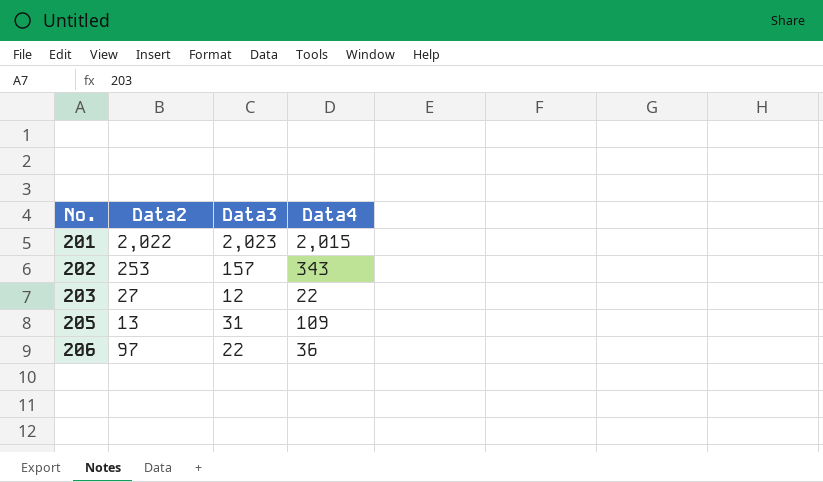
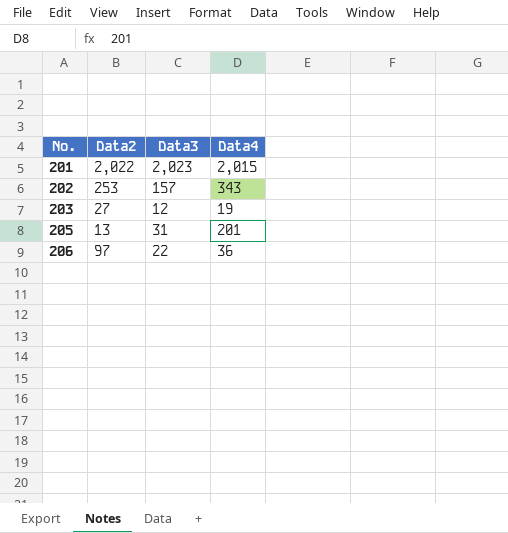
203 | Data4: 22 -> 19
205 | Data4: 109 -> 201

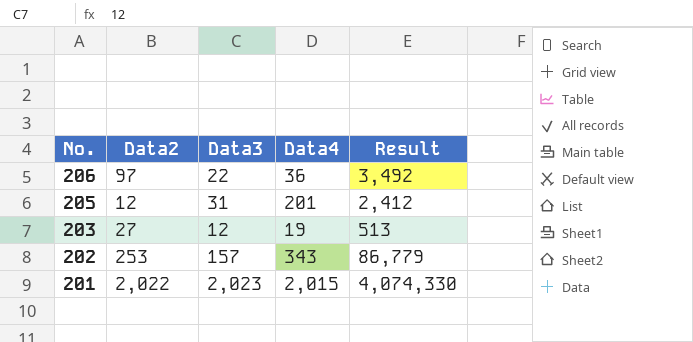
row order: No. ascending -> No. descending
column Result | formula: none -> [Data2] * [Data4]
205 | Data2: 13 -> 12

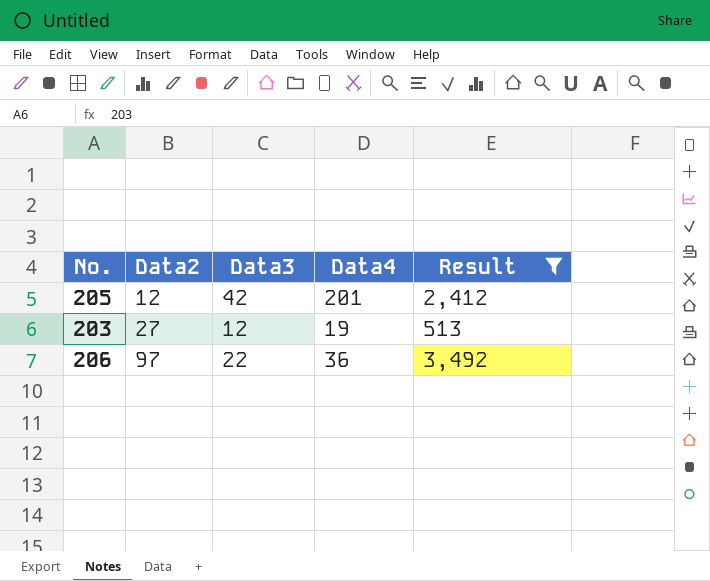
filter: none -> Result <= 3,492
row order: No. descending -> Data2 ascending
205 | Data3: 31 -> 42

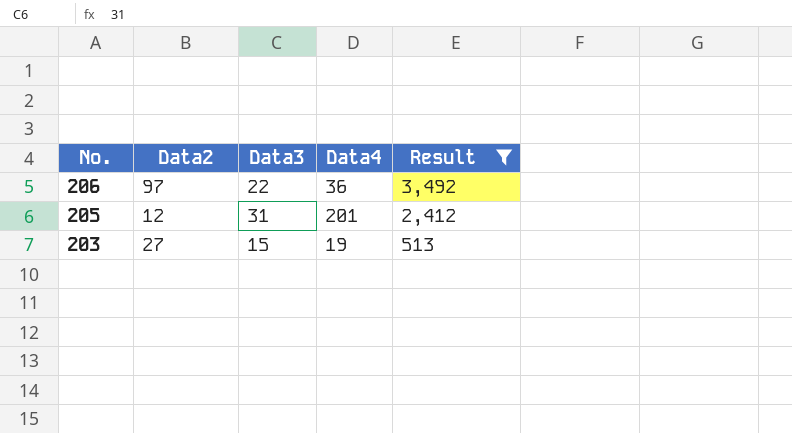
row order: Data2 ascending -> No. descending
205 | Data3: 42 -> 31
203 | Data3: 12 -> 15

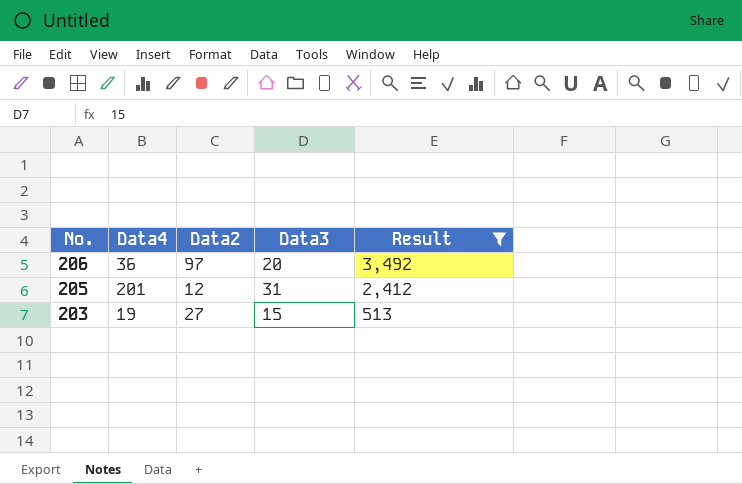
column Data4 | position: 4 -> 2
206 | Data3: 22 -> 20

